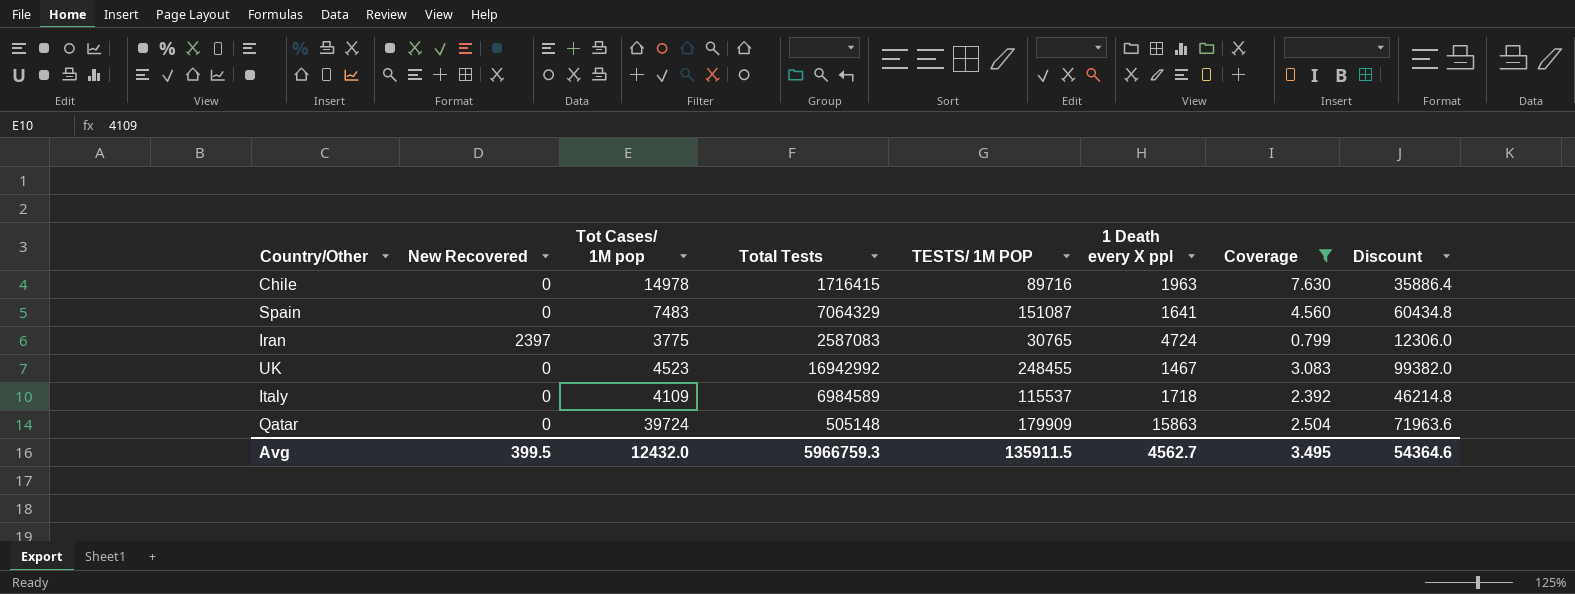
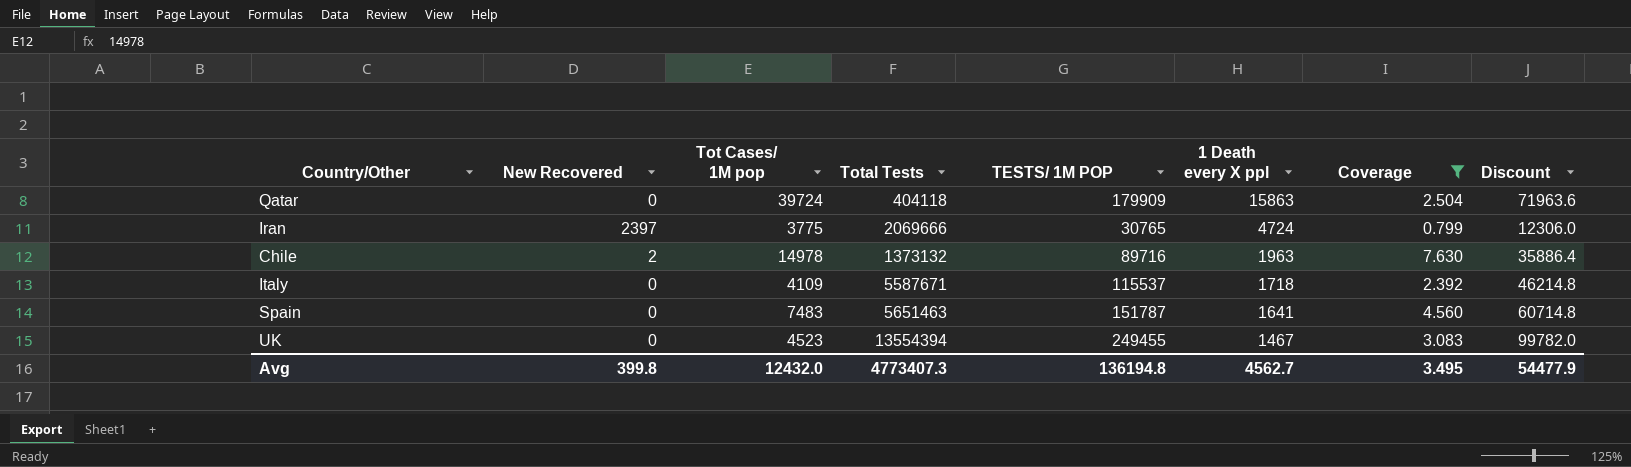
row order: none -> 1 Death every X ppl descending
Qatar | Total Tests: 505148 -> 404118
Iran | Total Tests: 2587083 -> 2069666
Chile | New Recovered: 0 -> 2
Chile | Total Tests: 1716415 -> 1373132
Italy | Total Tests: 6984589 -> 5587671
Spain | Total Tests: 7064329 -> 5651463
Spain | TESTS/ 1M POP: 151087 -> 151787
Spain | Discount: 60434.8 -> 60714.8
UK | Total Tests: 16942992 -> 13554394
UK | TESTS/ 1M POP: 248455 -> 249455
UK | Discount: 99382.0 -> 99782.0
Avg | New Recovered: 399.5 -> 399.8
Avg | Total Tests: 5966759.3 -> 4773407.3
Avg | TESTS/ 1M POP: 135911.5 -> 136194.8
Avg | Discount: 54364.6 -> 54477.9

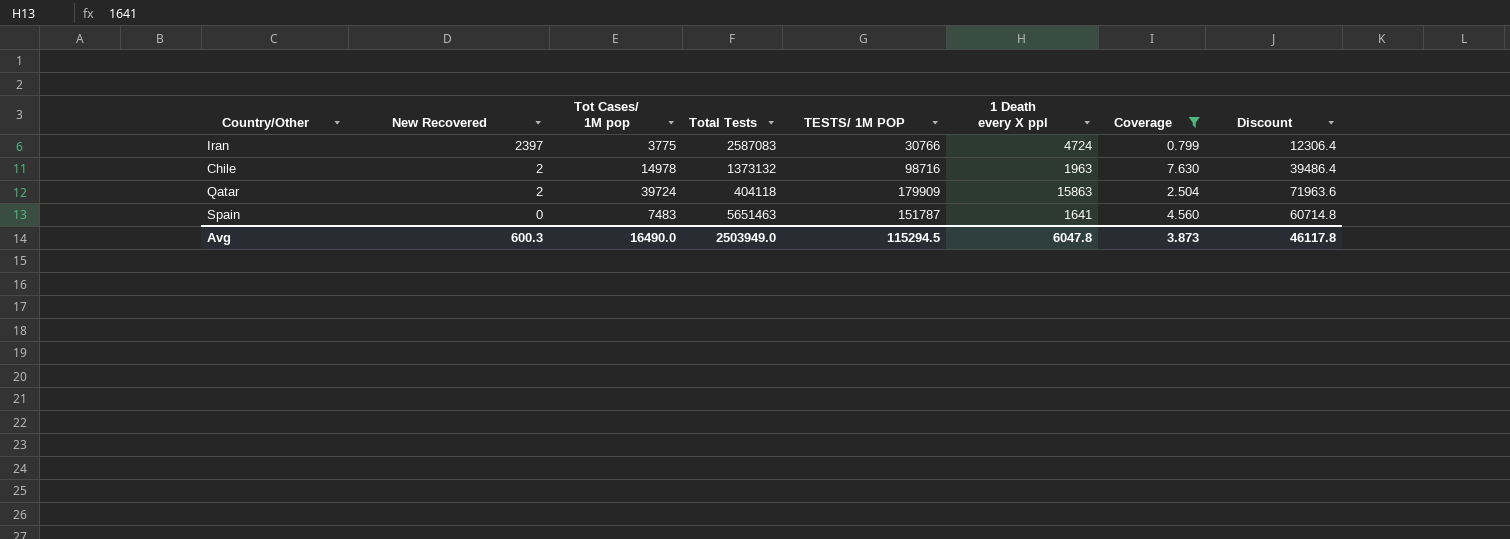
row order: 1 Death every X ppl descending -> New Recovered descending
row Italy: 0 | 4109 | 5587671 | 115537 | 1718 | 2.392 | 46214.8 -> none
row UK: 0 | 4523 | 13554394 | 249455 | 1467 | 3.083 | 99782.0 -> none
Iran | Total Tests: 2069666 -> 2587083
Iran | TESTS/ 1M POP: 30765 -> 30766
Iran | Discount: 12306.0 -> 12306.4
Chile | TESTS/ 1M POP: 89716 -> 98716
Chile | Discount: 35886.4 -> 39486.4
Qatar | New Recovered: 0 -> 2
Avg | New Recovered: 399.8 -> 600.3
Avg | Tot Cases/ 1M pop: 12432.0 -> 16490.0
Avg | Total Tests: 4773407.3 -> 2503949.0
Avg | TESTS/ 1M POP: 136194.8 -> 115294.5
Avg | 1 Death every X ppl: 4562.7 -> 6047.8
Avg | Coverage: 3.495 -> 3.873
Avg | Discount: 54477.9 -> 46117.8

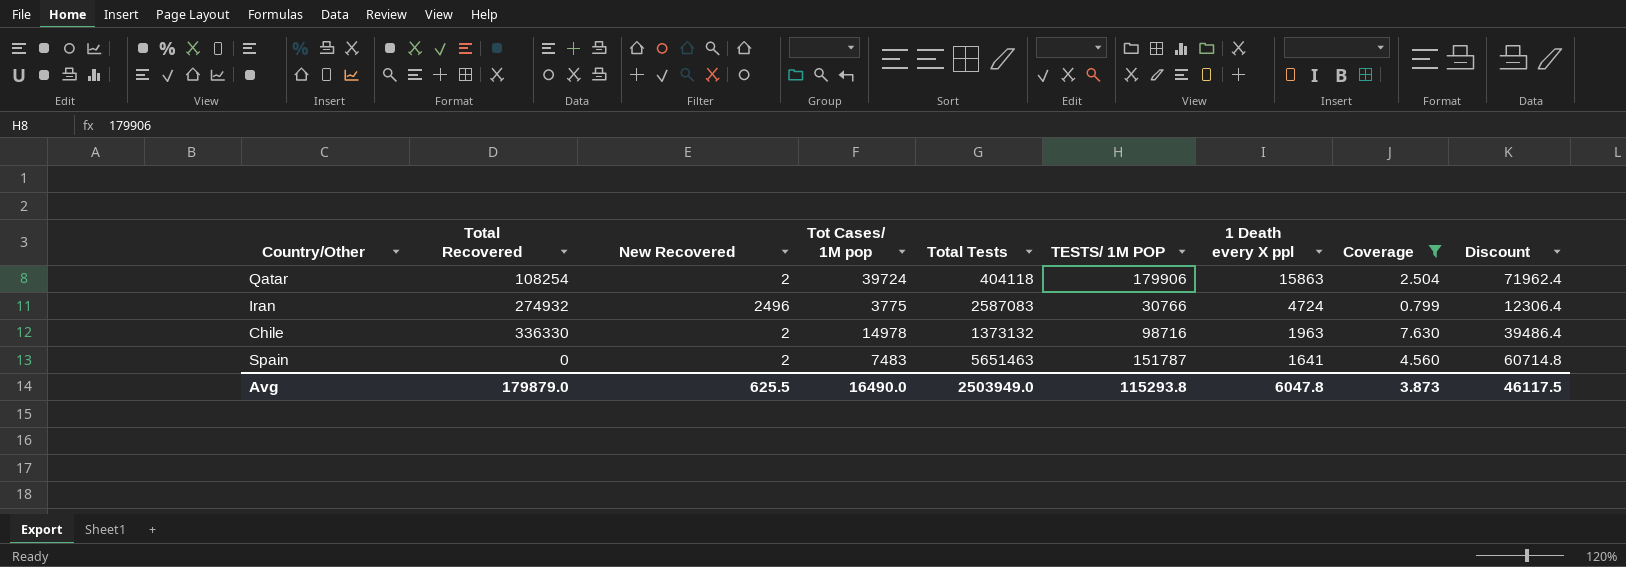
row order: New Recovered descending -> 1 Death every X ppl descending
column Total Recovered | position: none -> 2
Qatar | TESTS/ 1M POP: 179909 -> 179906
Qatar | Discount: 71963.6 -> 71962.4
Iran | New Recovered: 2397 -> 2496
Spain | New Recovered: 0 -> 2
Avg | New Recovered: 600.3 -> 625.5
Avg | TESTS/ 1M POP: 115294.5 -> 115293.8
Avg | Discount: 46117.8 -> 46117.5

